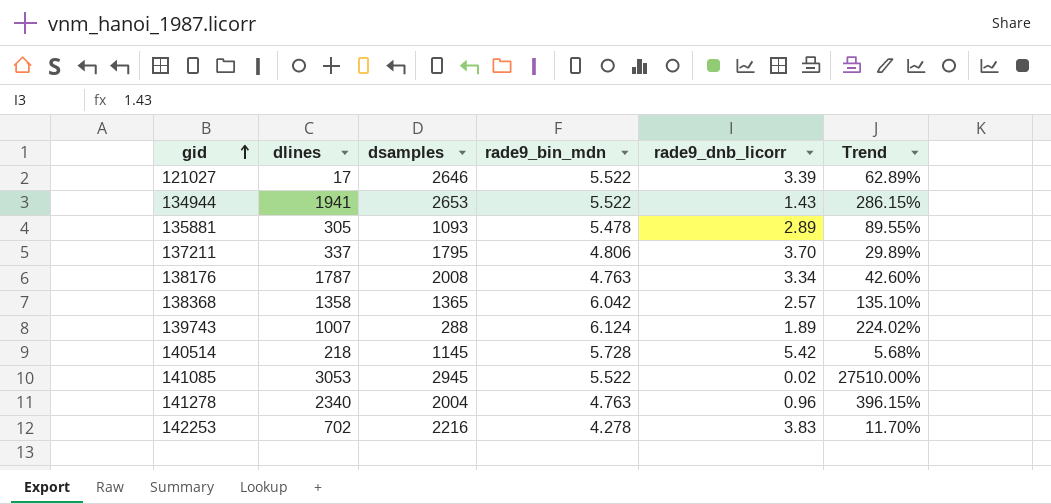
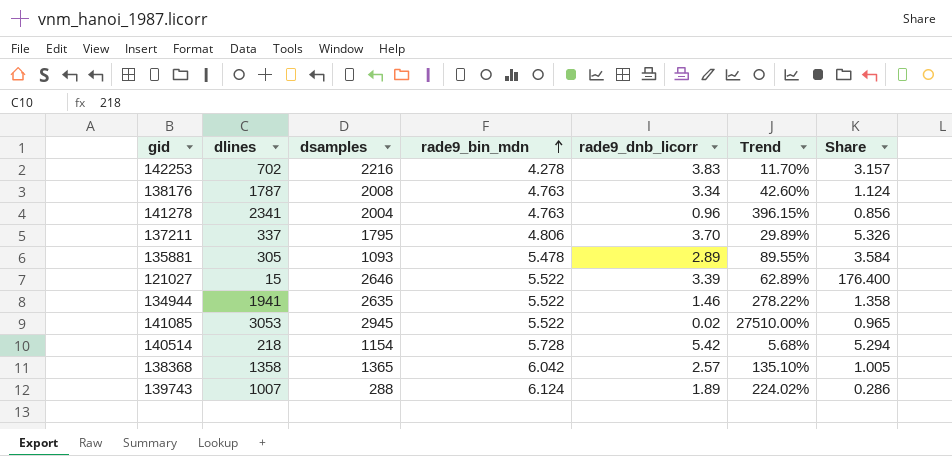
row order: gid ascending -> rade9_bin_mdn ascending
column Share | formula: none -> [dsamples] / [dlines]
141278 | dlines: 2340 -> 2341
121027 | dlines: 17 -> 15
134944 | dsamples: 2653 -> 2635
134944 | rade9_dnb_licorr: 1.43 -> 1.46
134944 | Trend: 286.15% -> 278.22%
140514 | dsamples: 1145 -> 1154

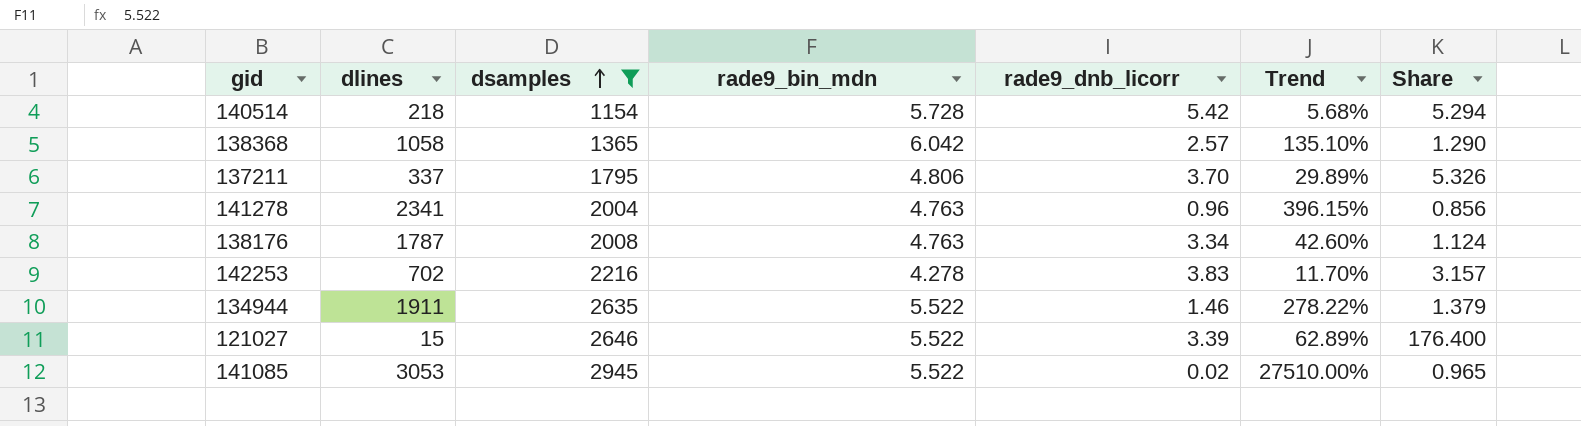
filter: none -> dsamples >= 1154
row order: rade9_bin_mdn ascending -> dsamples ascending
138368 | dlines: 1358 -> 1058
138368 | Share: 1.005 -> 1.290
134944 | dlines: 1941 -> 1911
134944 | Share: 1.358 -> 1.379

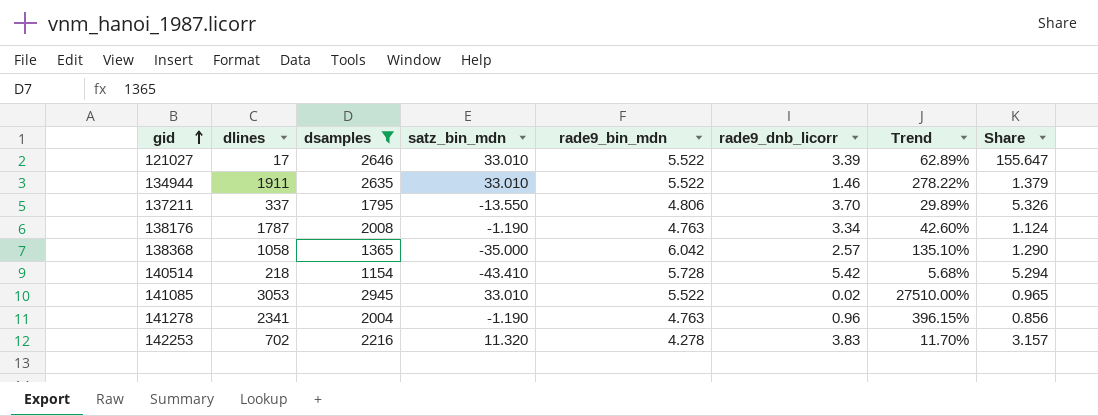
row order: dsamples ascending -> gid ascending
column satz_bin_mdn | position: none -> 4
121027 | dlines: 15 -> 17
121027 | Share: 176.400 -> 155.647

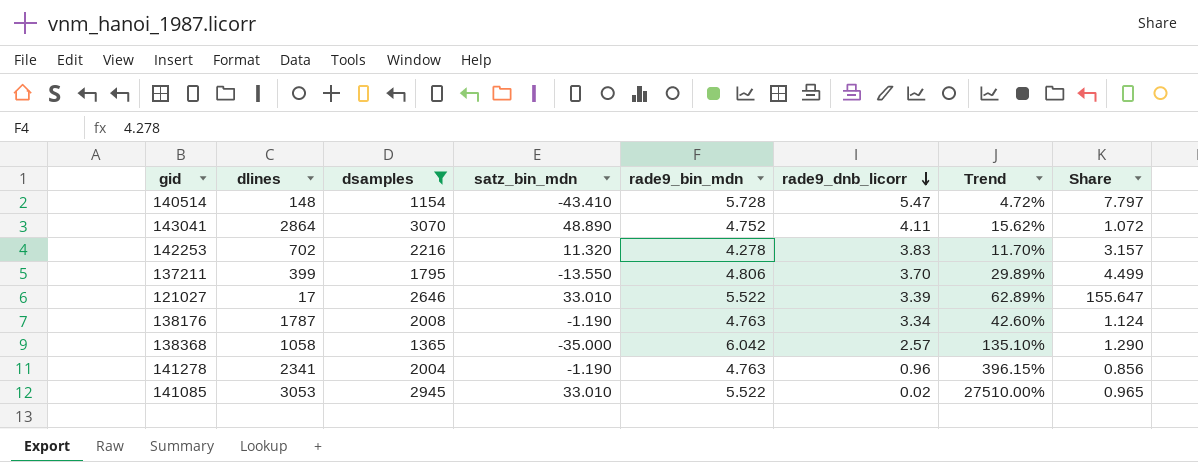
row order: gid ascending -> rade9_dnb_licorr descending
row 134944: 1911 | 2635 | 33.010 | 5.522 | 1.46 | 278.22% | 1.379 -> none
140514 | dlines: 218 -> 148
140514 | rade9_dnb_licorr: 5.42 -> 5.47
140514 | Trend: 5.68% -> 4.72%
140514 | Share: 5.294 -> 7.797
row 143041: none -> 2864 | 3070 | 48.890 | 4.752 | 4.11 | 15.62% | 1.072
137211 | dlines: 337 -> 399
137211 | Share: 5.326 -> 4.499

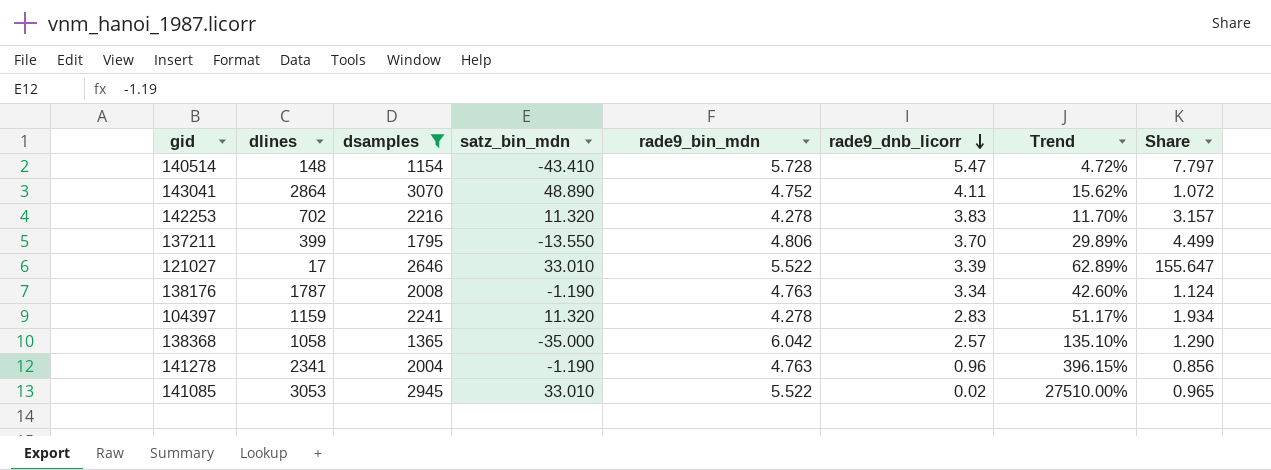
row 104397: none -> 1159 | 2241 | 11.320 | 4.278 | 2.83 | 51.17% | 1.934

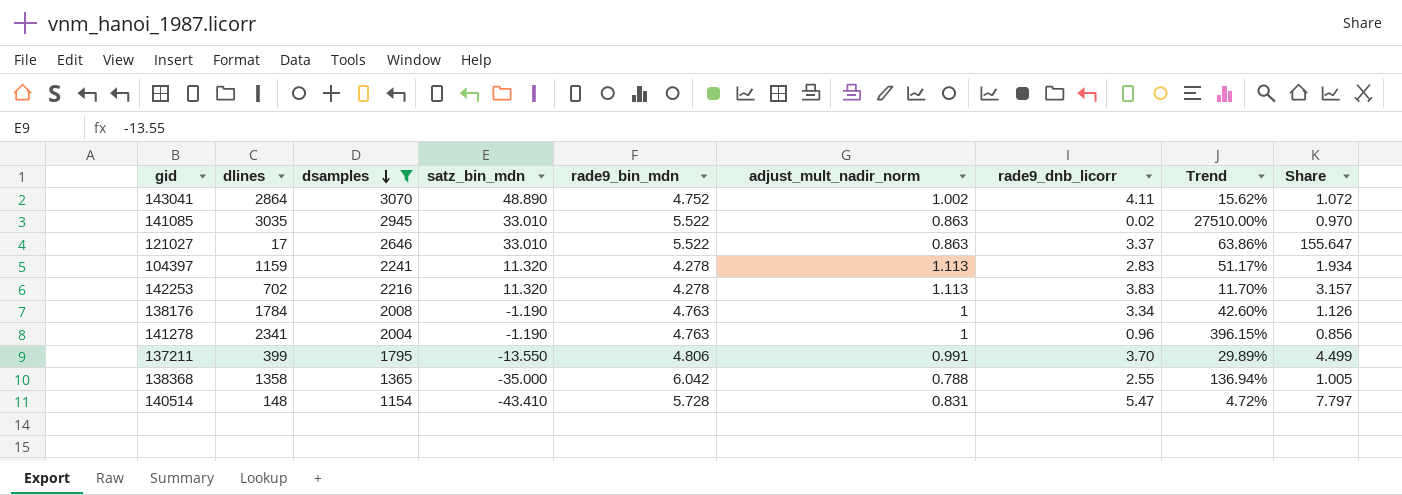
row order: rade9_dnb_licorr descending -> dsamples descending
column adjust_mult_nadir_norm | position: none -> 6
141085 | dlines: 3053 -> 3035
141085 | Share: 0.965 -> 0.970
121027 | rade9_dnb_licorr: 3.39 -> 3.37
121027 | Trend: 62.89% -> 63.86%
138176 | dlines: 1787 -> 1784
138176 | Share: 1.124 -> 1.126
138368 | dlines: 1058 -> 1358
138368 | rade9_dnb_licorr: 2.57 -> 2.55
138368 | Trend: 135.10% -> 136.94%
138368 | Share: 1.290 -> 1.005

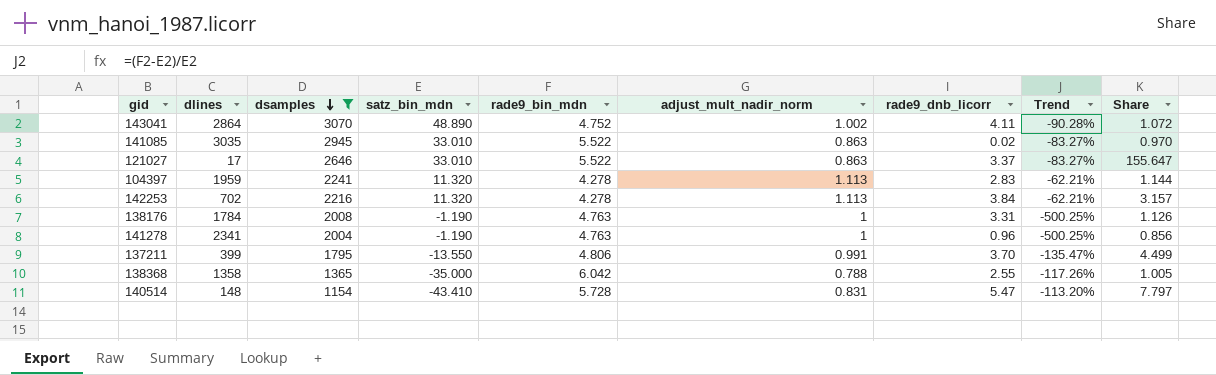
column Trend | formula: ([rade9_bin_mdn] - [rade9_dnb_licorr]) / [rade9_dnb_licorr] -> ([rade9_bin_mdn] - [satz_bin_mdn]) / [satz_bin_mdn]
104397 | dlines: 1159 -> 1959
104397 | Share: 1.934 -> 1.144
142253 | rade9_dnb_licorr: 3.83 -> 3.84
138176 | rade9_dnb_licorr: 3.34 -> 3.31

